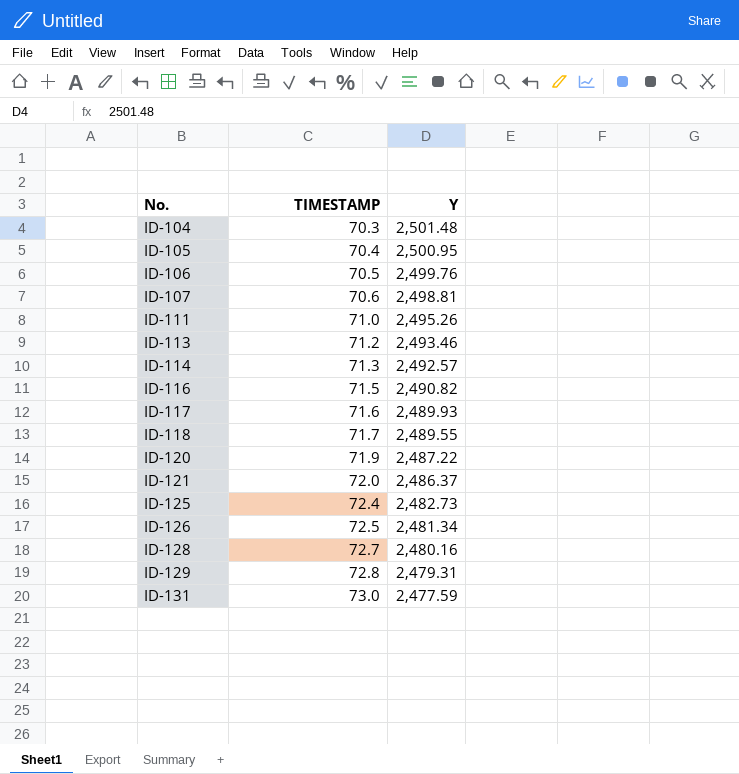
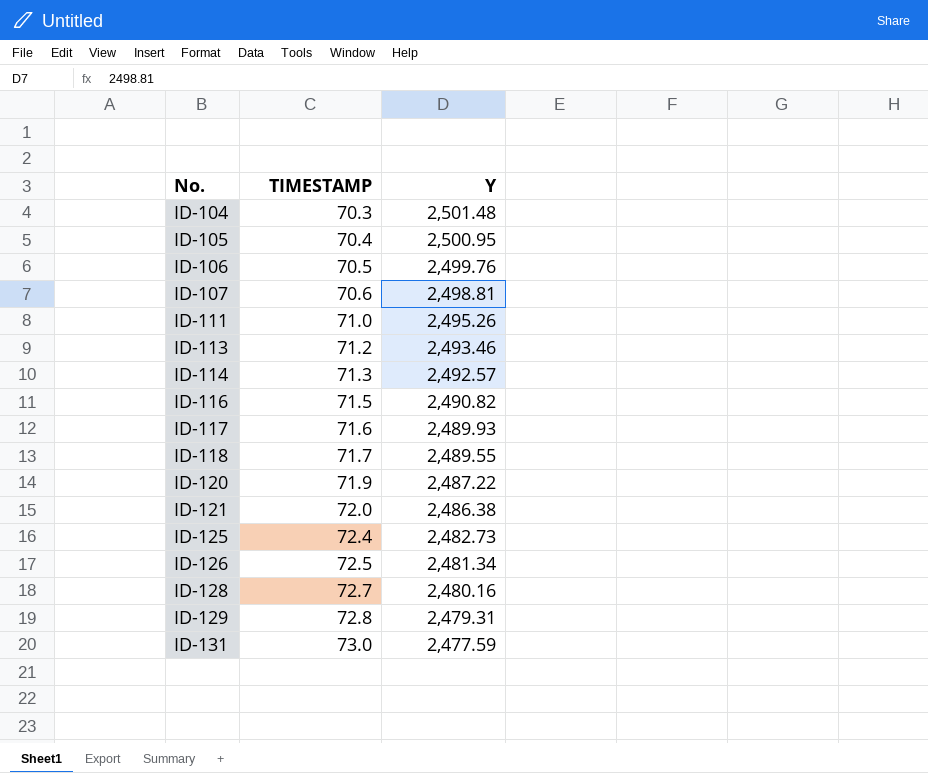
ID-121 | Y: 2,486.37 -> 2,486.38

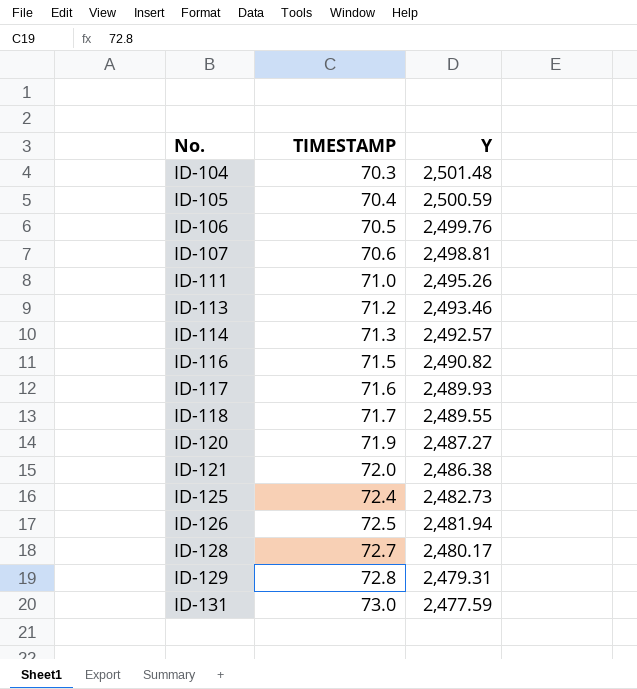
ID-105 | Y: 2,500.95 -> 2,500.59
ID-120 | Y: 2,487.22 -> 2,487.27
ID-126 | Y: 2,481.34 -> 2,481.94
ID-128 | Y: 2,480.16 -> 2,480.17

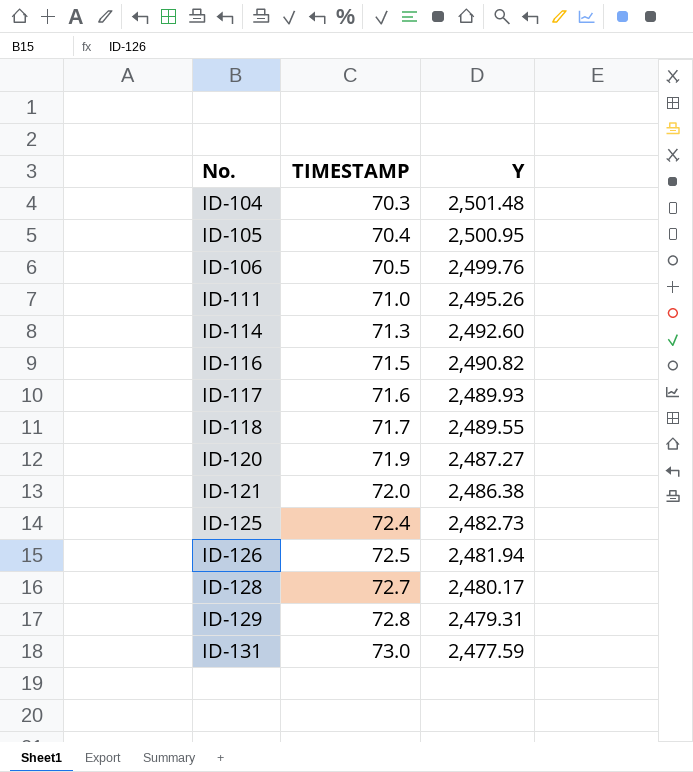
row ID-107: 70.6 | 2,498.81 -> none
row ID-113: 71.2 | 2,493.46 -> none
ID-105 | Y: 2,500.59 -> 2,500.95
ID-114 | Y: 2,492.57 -> 2,492.60

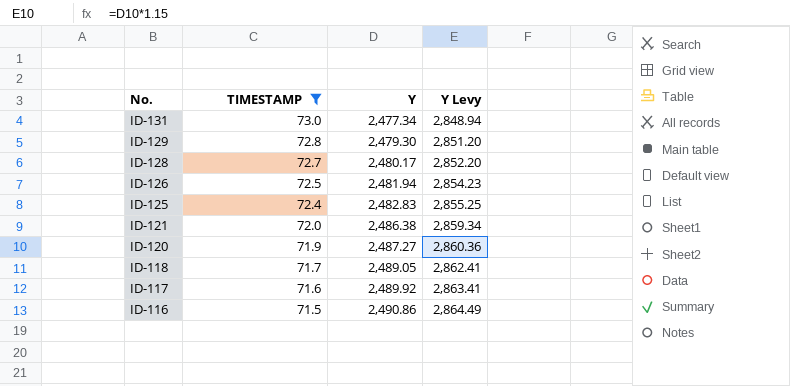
filter: none -> TIMESTAMP >= 71.5
row order: No. ascending -> No. descending
column Y Levy | formula: none -> [Y] * 1.15
ID-131 | Y: 2,477.59 -> 2,477.34
ID-129 | Y: 2,479.31 -> 2,479.30
ID-125 | Y: 2,482.73 -> 2,482.83
ID-118 | Y: 2,489.55 -> 2,489.05
ID-117 | Y: 2,489.93 -> 2,489.92
ID-116 | Y: 2,490.82 -> 2,490.86

